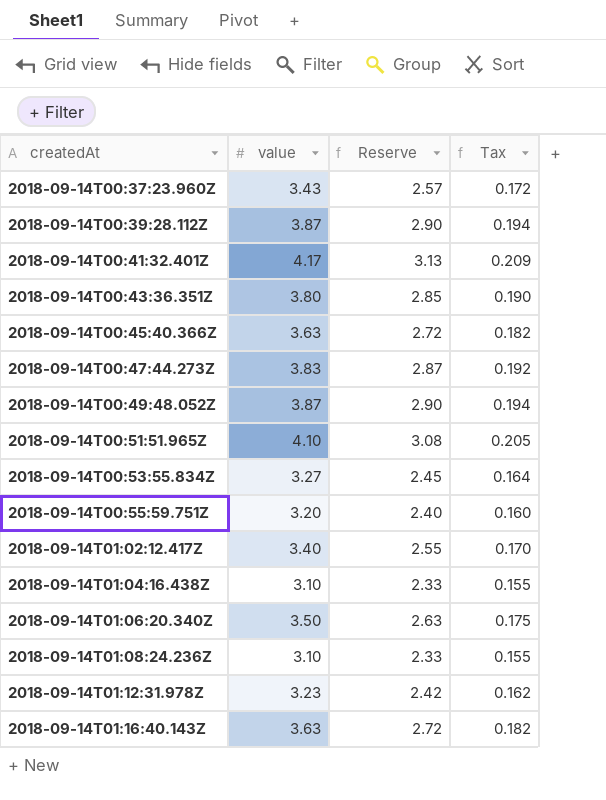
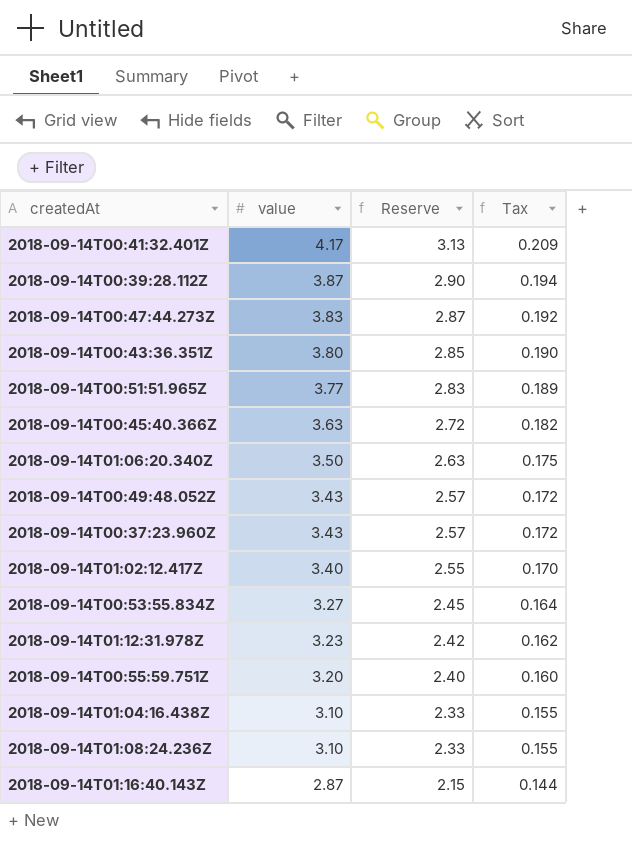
row order: createdAt ascending -> value descending
2018-09-14T00:51:51.965Z | value: 4.10 -> 3.77
2018-09-14T00:51:51.965Z | Reserve: 3.08 -> 2.83
2018-09-14T00:51:51.965Z | Tax: 0.205 -> 0.189
2018-09-14T00:49:48.052Z | value: 3.87 -> 3.43
2018-09-14T00:49:48.052Z | Reserve: 2.90 -> 2.57
2018-09-14T00:49:48.052Z | Tax: 0.194 -> 0.172
2018-09-14T01:16:40.143Z | value: 3.63 -> 2.87
2018-09-14T01:16:40.143Z | Reserve: 2.72 -> 2.15
2018-09-14T01:16:40.143Z | Tax: 0.182 -> 0.144

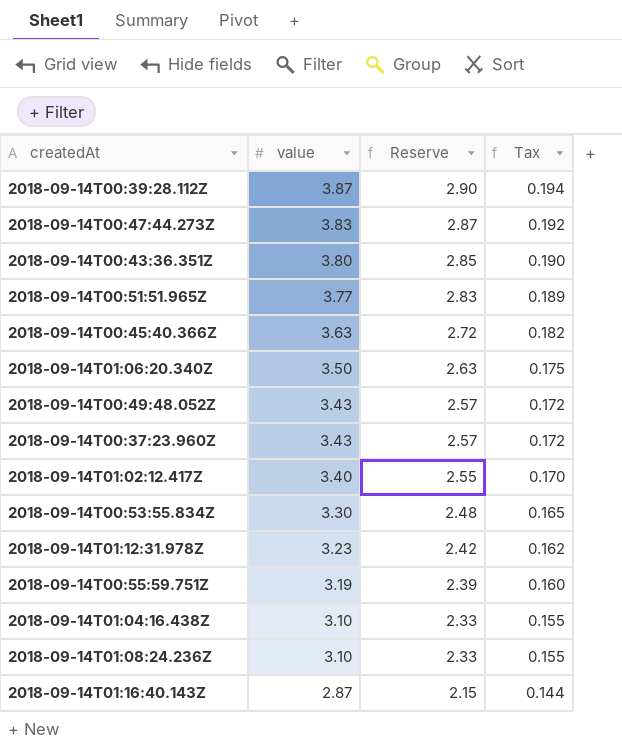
row 2018-09-14T00:41:32.401Z: 4.17 | 3.13 | 0.209 -> none
2018-09-14T00:53:55.834Z | value: 3.27 -> 3.30
2018-09-14T00:53:55.834Z | Reserve: 2.45 -> 2.48
2018-09-14T00:53:55.834Z | Tax: 0.164 -> 0.165
2018-09-14T00:55:59.751Z | value: 3.20 -> 3.19
2018-09-14T00:55:59.751Z | Reserve: 2.40 -> 2.39

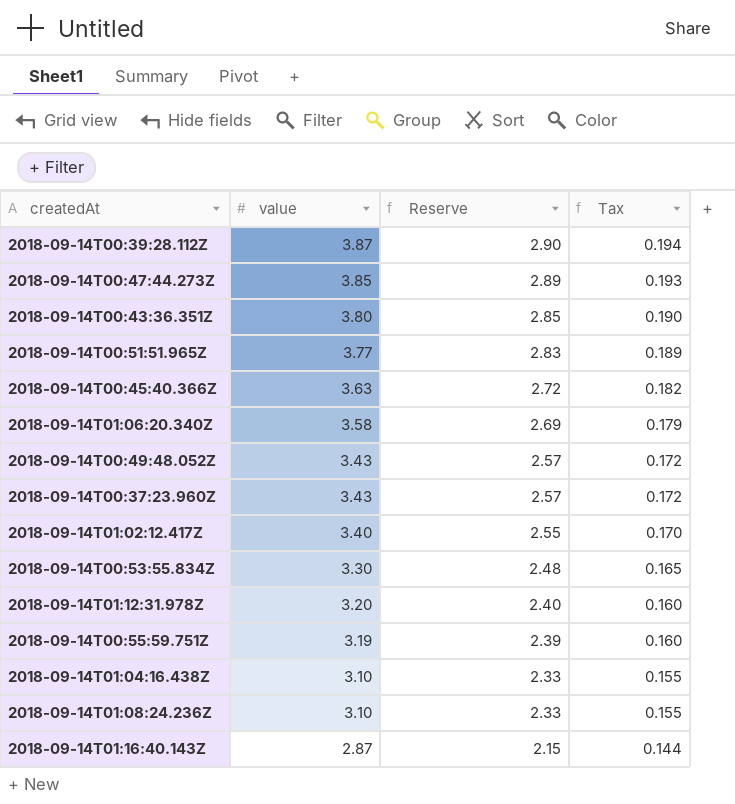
2018-09-14T00:47:44.273Z | value: 3.83 -> 3.85
2018-09-14T00:47:44.273Z | Reserve: 2.87 -> 2.89
2018-09-14T00:47:44.273Z | Tax: 0.192 -> 0.193
2018-09-14T01:06:20.340Z | value: 3.50 -> 3.58
2018-09-14T01:06:20.340Z | Reserve: 2.63 -> 2.69
2018-09-14T01:06:20.340Z | Tax: 0.175 -> 0.179
2018-09-14T01:12:31.978Z | value: 3.23 -> 3.20
2018-09-14T01:12:31.978Z | Reserve: 2.42 -> 2.40
2018-09-14T01:12:31.978Z | Tax: 0.162 -> 0.160

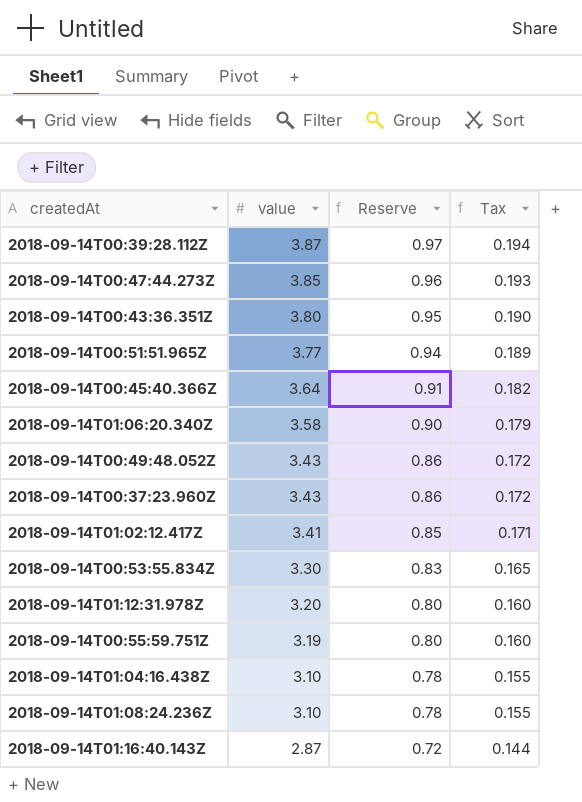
column Reserve | formula: [value] * 0.75 -> [value] * 0.25
2018-09-14T00:45:40.366Z | value: 3.63 -> 3.64
2018-09-14T01:02:12.417Z | value: 3.40 -> 3.41
2018-09-14T01:02:12.417Z | Tax: 0.170 -> 0.171

